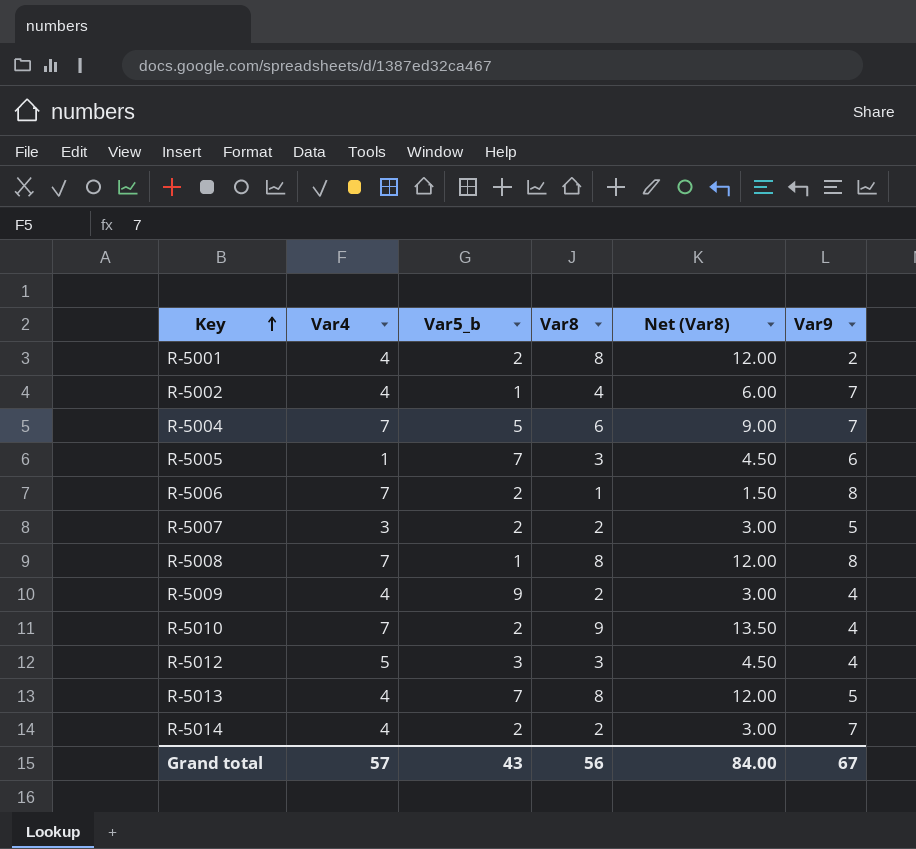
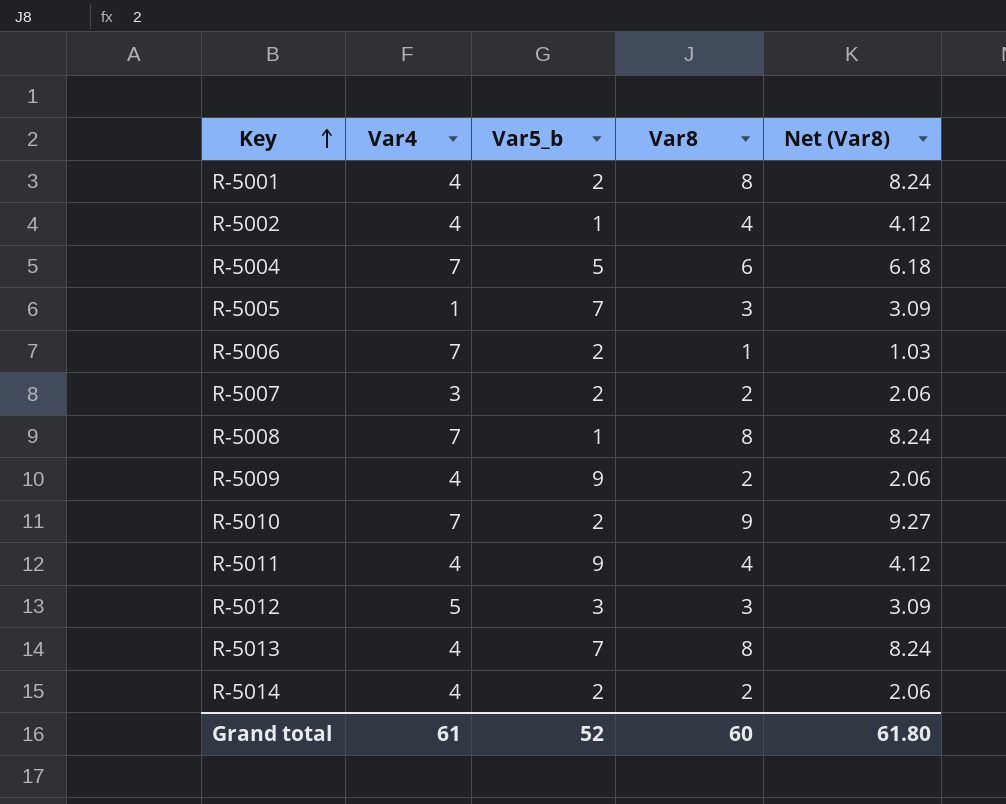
column Var9 | position: 6 -> none
column Net (Var8) | formula: [Var8] * 1.5 -> [Var8] * 1.03
row R-5011: none -> 4 | 9 | 4 | 4.12
Grand total | Var4: 57 -> 61
Grand total | Var5_b: 43 -> 52
Grand total | Var8: 56 -> 60
Grand total | Net (Var8): 84.00 -> 61.80

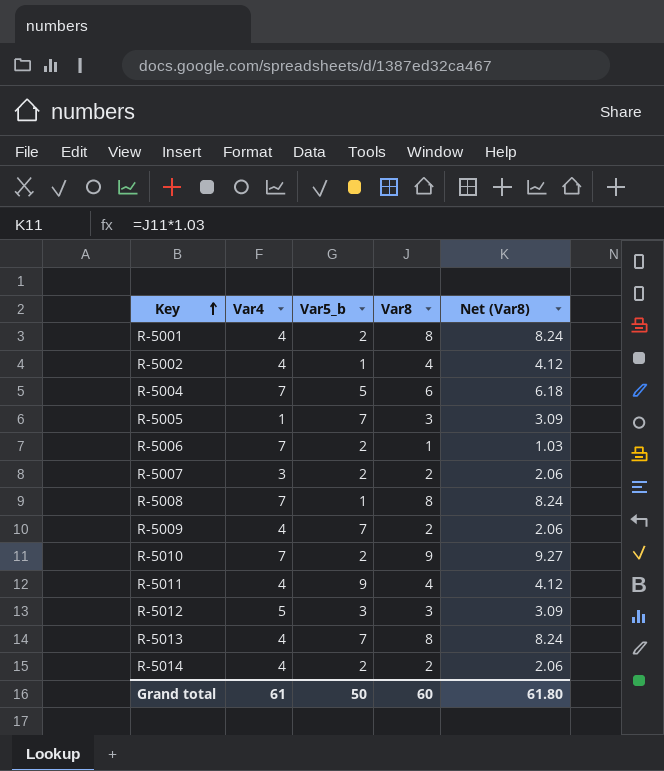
R-5009 | Var5_b: 9 -> 7
Grand total | Var5_b: 52 -> 50

